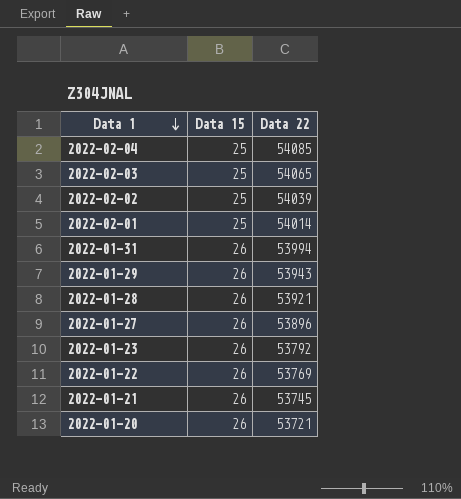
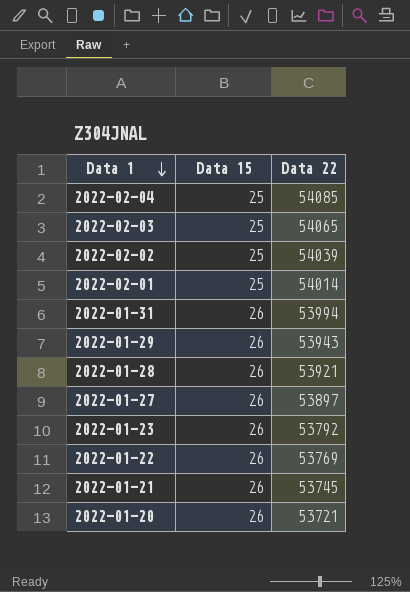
2022-01-27 | Data 22: 53896 -> 53897

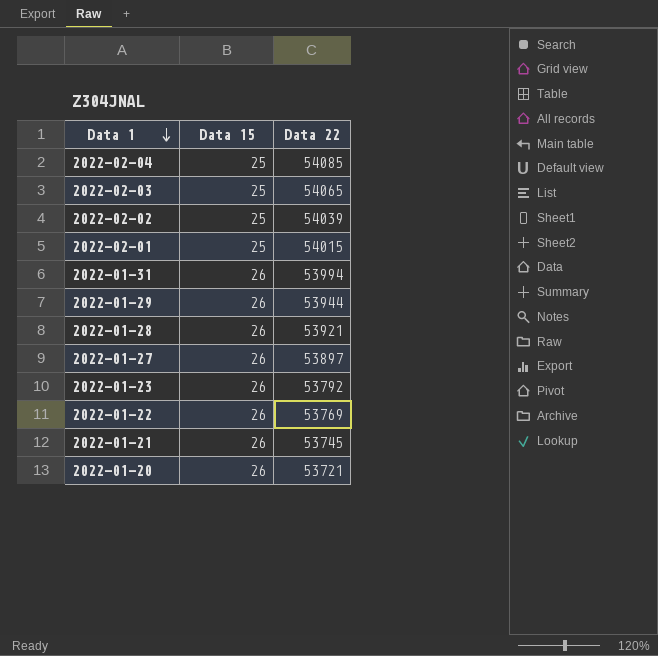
2022-02-01 | Data 22: 54014 -> 54015
2022-01-29 | Data 22: 53943 -> 53944

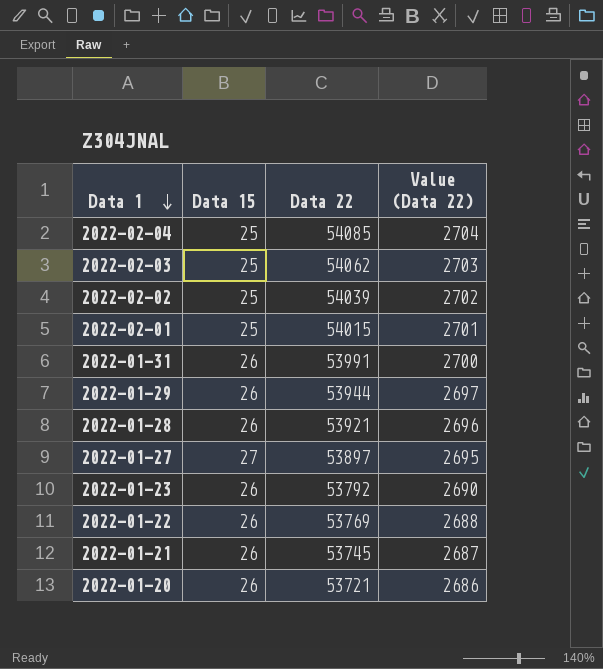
column Value (Data 22) | formula: none -> [Data 22] * 0.05
2022-02-03 | Data 22: 54065 -> 54062
2022-01-31 | Data 22: 53994 -> 53991
2022-01-27 | Data 15: 26 -> 27

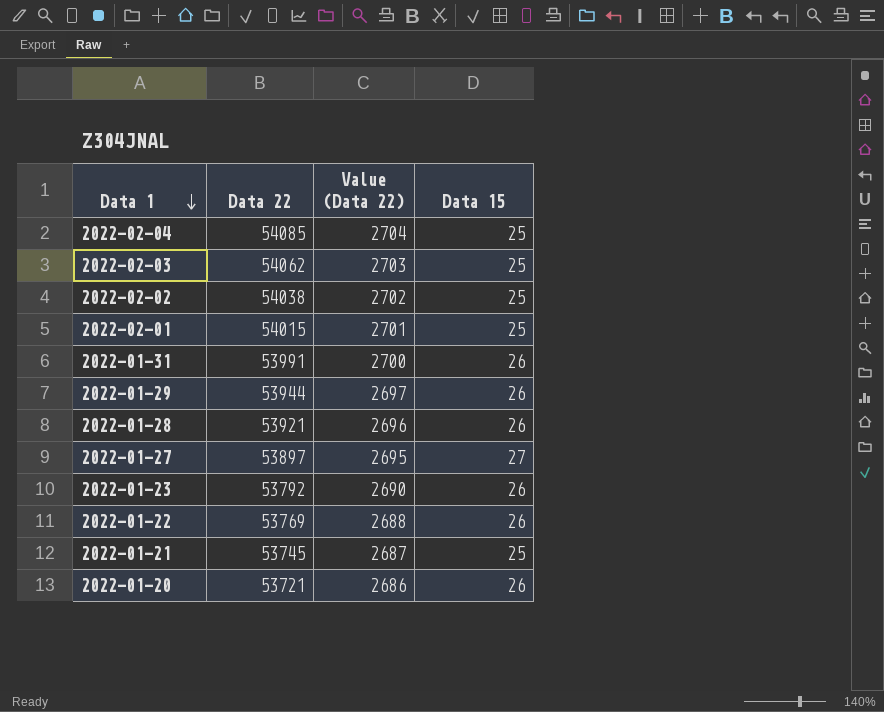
column Data 15 | position: 2 -> 4
2022-02-02 | Data 22: 54039 -> 54038
2022-01-21 | Data 15: 26 -> 25

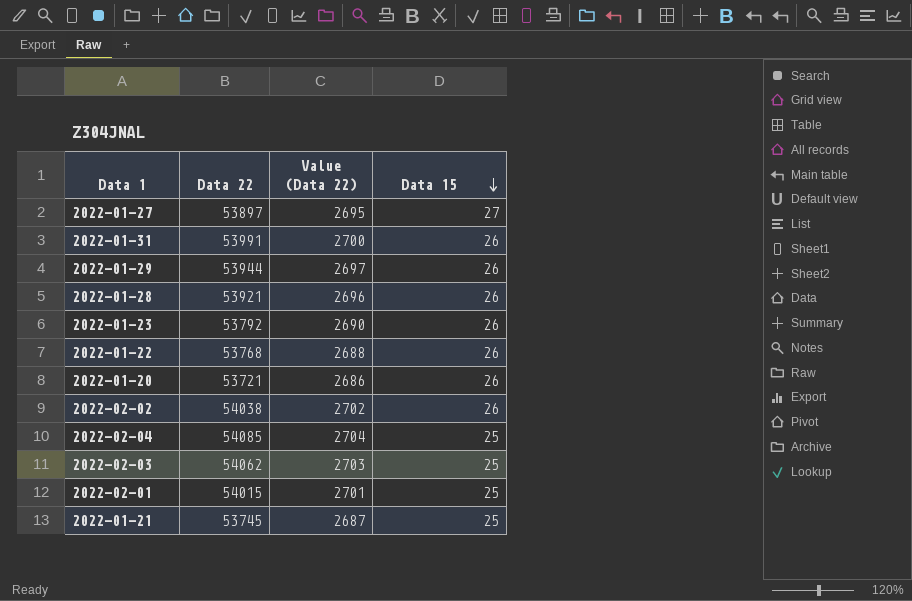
row order: Data 1 descending -> Data 15 descending
2022-01-22 | Data 22: 53769 -> 53768
2022-02-02 | Data 15: 25 -> 26

